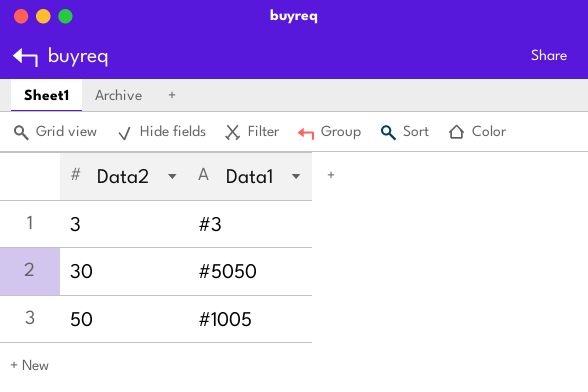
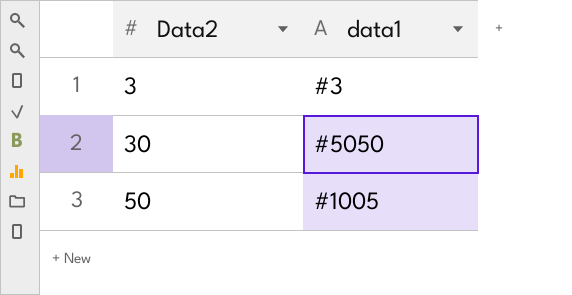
column name: Data1 -> data1

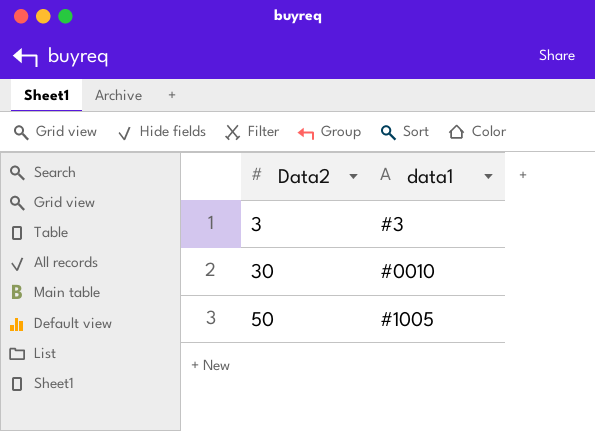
30 | data1: #5050 -> #0010

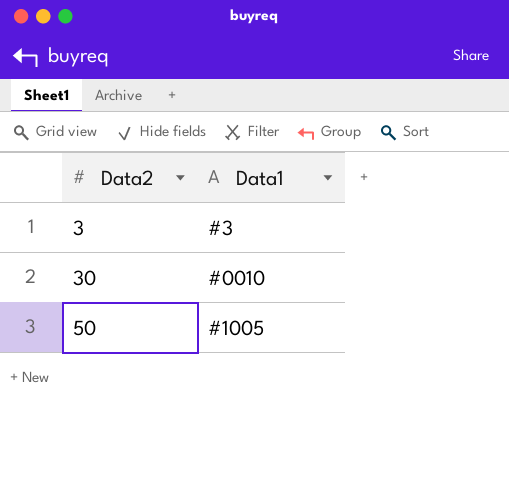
column name: data1 -> Data1

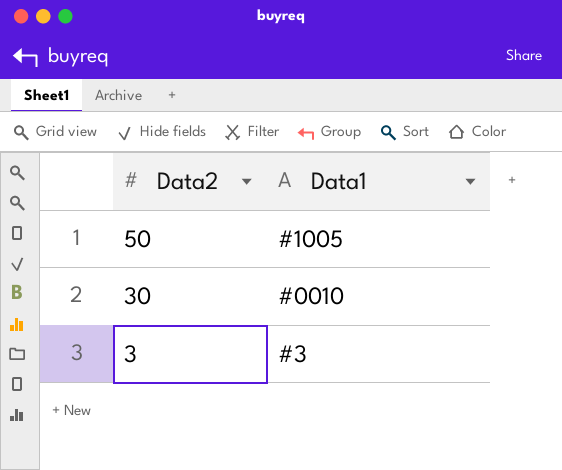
row order: Data2 ascending -> Data2 descending

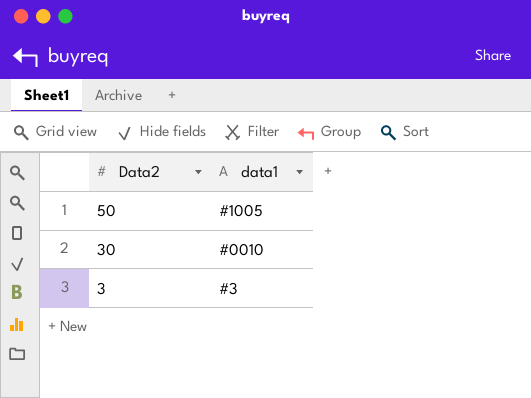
column name: Data1 -> data1

